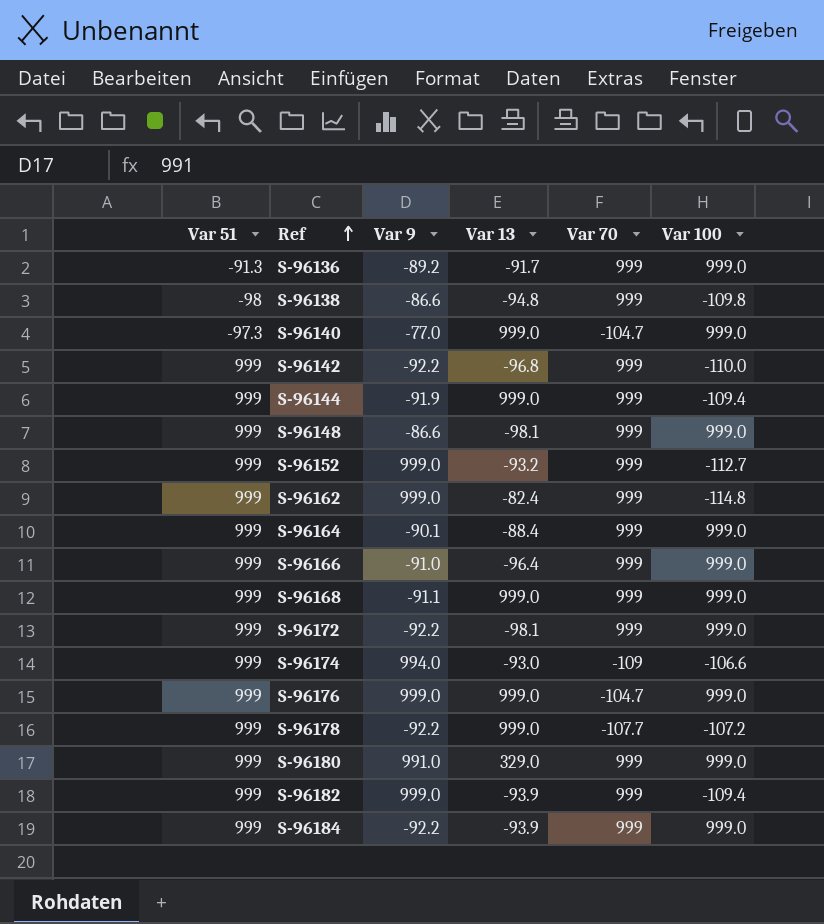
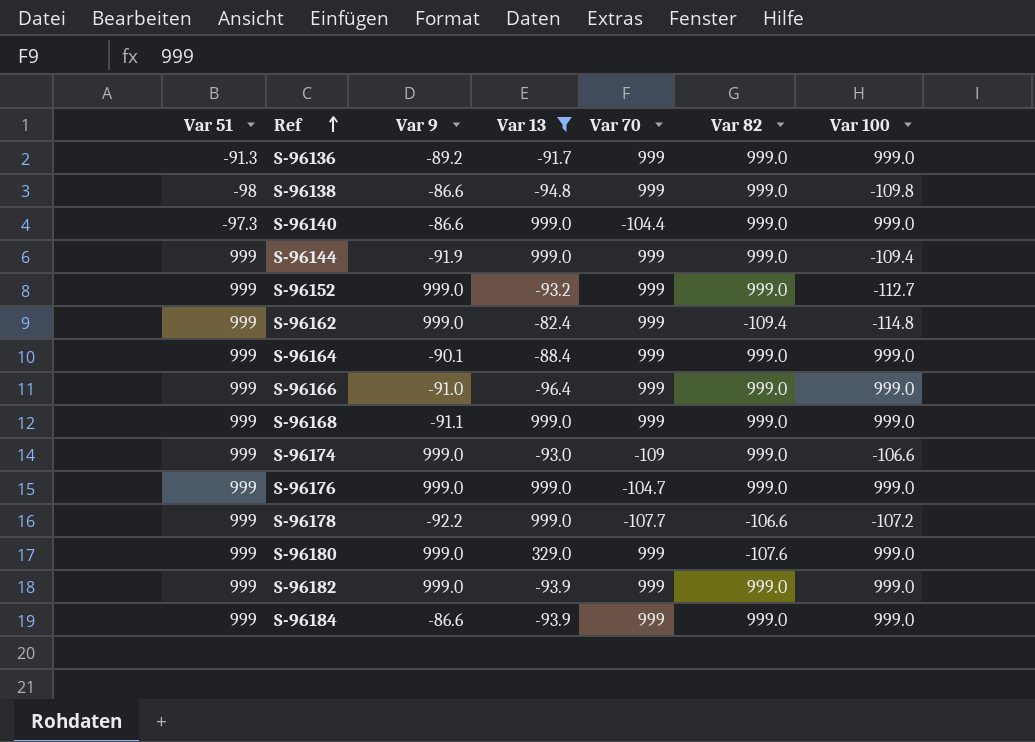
filter: none -> Var 13 >= -96.4
column Var 82 | position: none -> 6
S-96140 | Var 9: -77.0 -> -86.6
S-96140 | Var 70: -104.7 -> -104.4
S-96174 | Var 9: 994.0 -> 999.0
S-96180 | Var 9: 991.0 -> 999.0
S-96182 | Var 100: -109.4 -> 999.0
S-96184 | Var 9: -92.2 -> -86.6

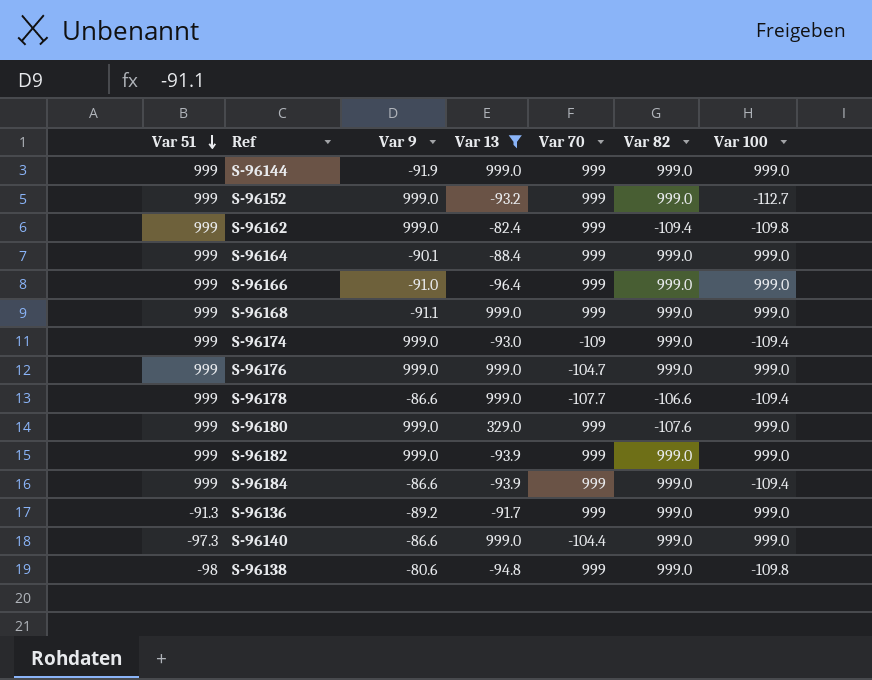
row order: Ref ascending -> Var 51 descending
S-96144 | Var 100: -109.4 -> 999.0
S-96162 | Var 100: -114.8 -> -109.8
S-96174 | Var 100: -106.6 -> -109.4
S-96178 | Var 9: -92.2 -> -86.6
S-96178 | Var 100: -107.2 -> -109.4
S-96184 | Var 100: 999.0 -> -109.4
S-96138 | Var 9: -86.6 -> -80.6

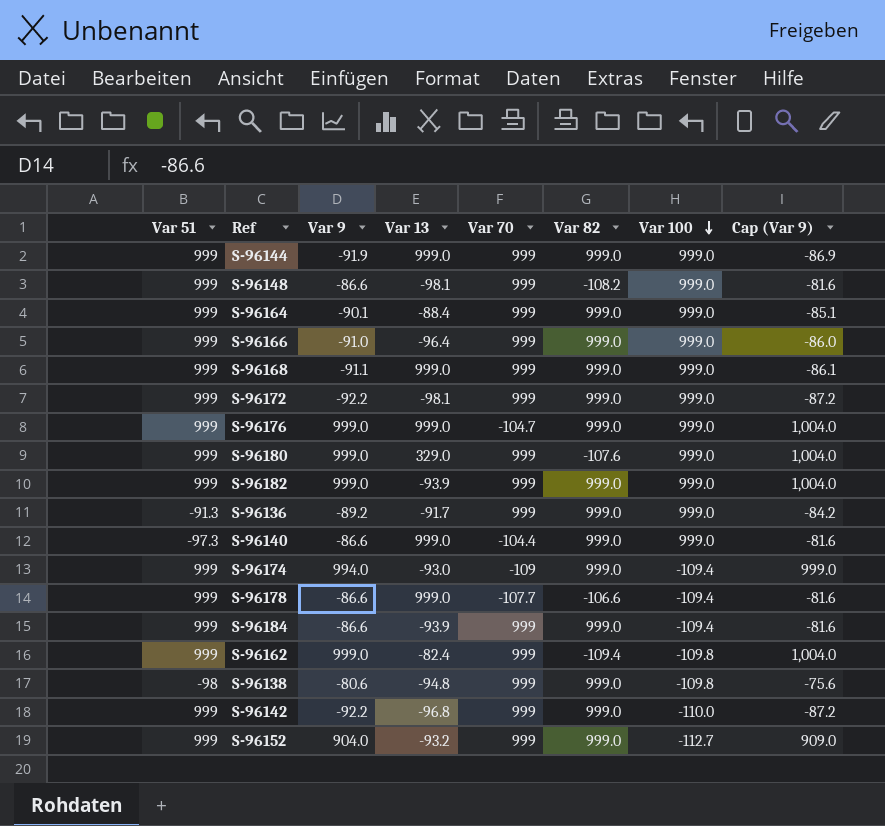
filter: Var 13 >= -96.4 -> none
row order: Var 51 descending -> Var 100 descending
column Cap (Var 9) | formula: none -> [Var 9] + 5
S-96174 | Var 9: 999.0 -> 994.0
S-96152 | Var 9: 999.0 -> 904.0

